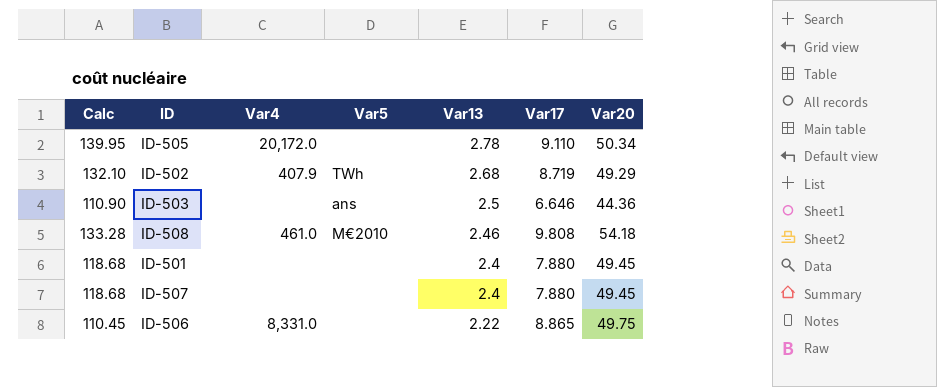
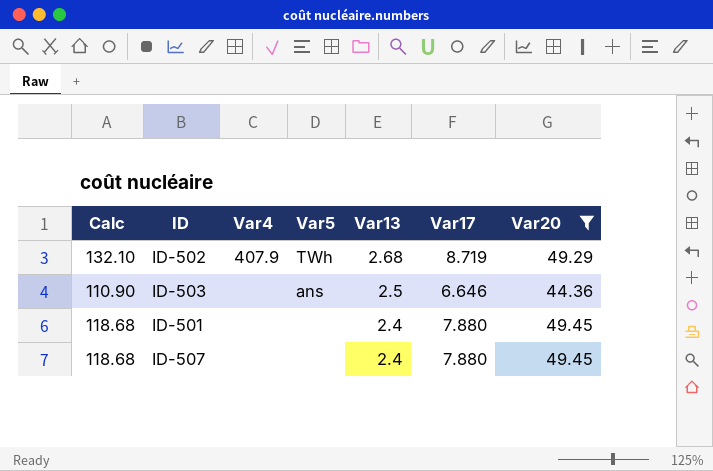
filter: none -> Var20 <= 49.45

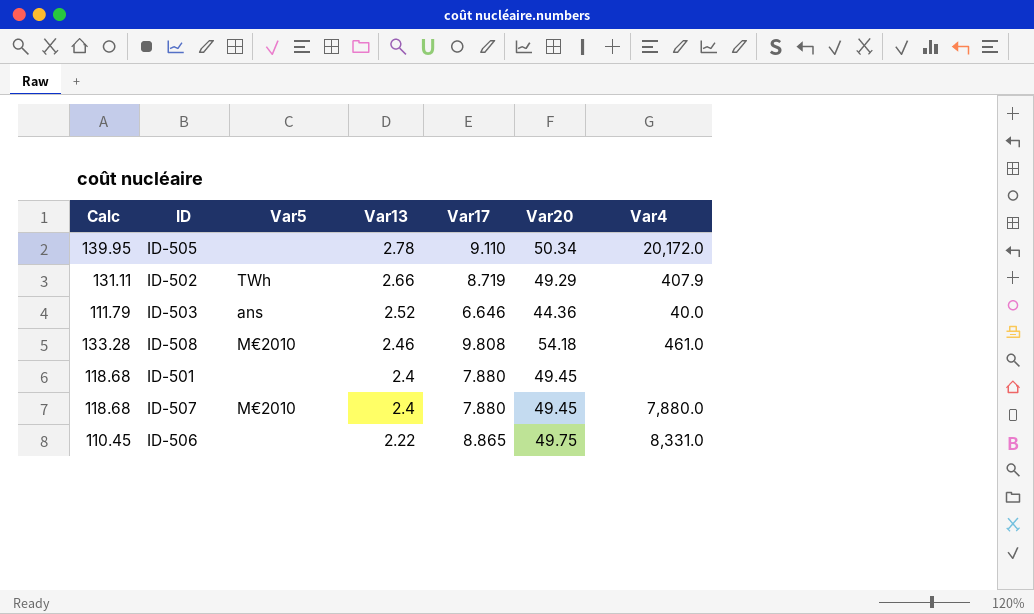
filter: Var20 <= 49.45 -> none
column Var4 | position: 3 -> 7
ID-502 | Calc: 132.10 -> 131.11
ID-502 | Var13: 2.68 -> 2.66
ID-503 | Calc: 110.90 -> 111.79
ID-503 | Var13: 2.5 -> 2.52
ID-503 | Var4: none -> 40.0
ID-507 | Var5: none -> M€2010
ID-507 | Var4: none -> 7,880.0

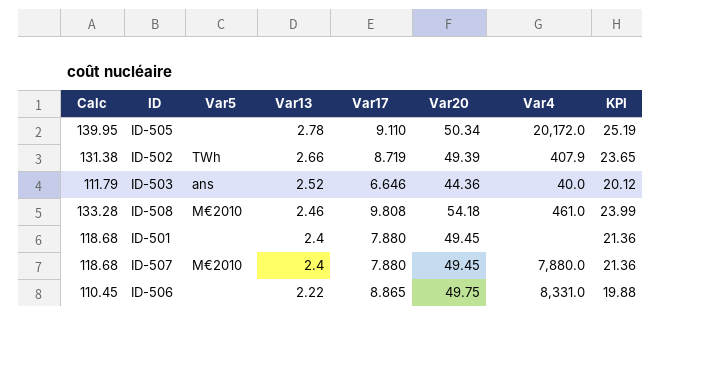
column KPI | formula: none -> [Calc] * 0.18
ID-502 | Calc: 131.11 -> 131.38
ID-502 | Var20: 49.29 -> 49.39

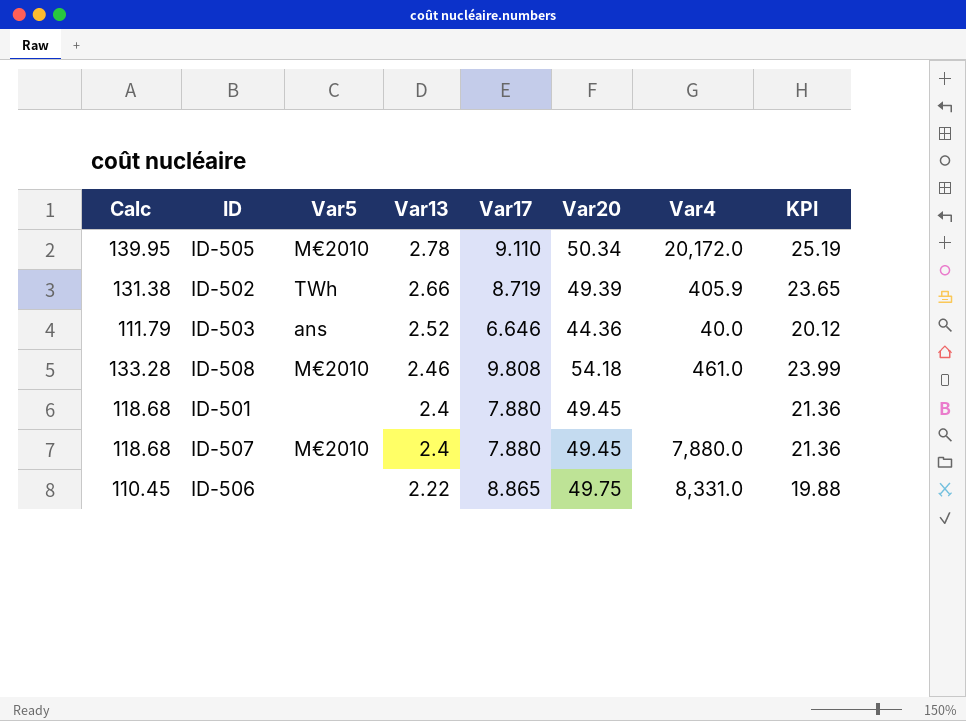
ID-505 | Var5: none -> M€2010
ID-502 | Var4: 407.9 -> 405.9

